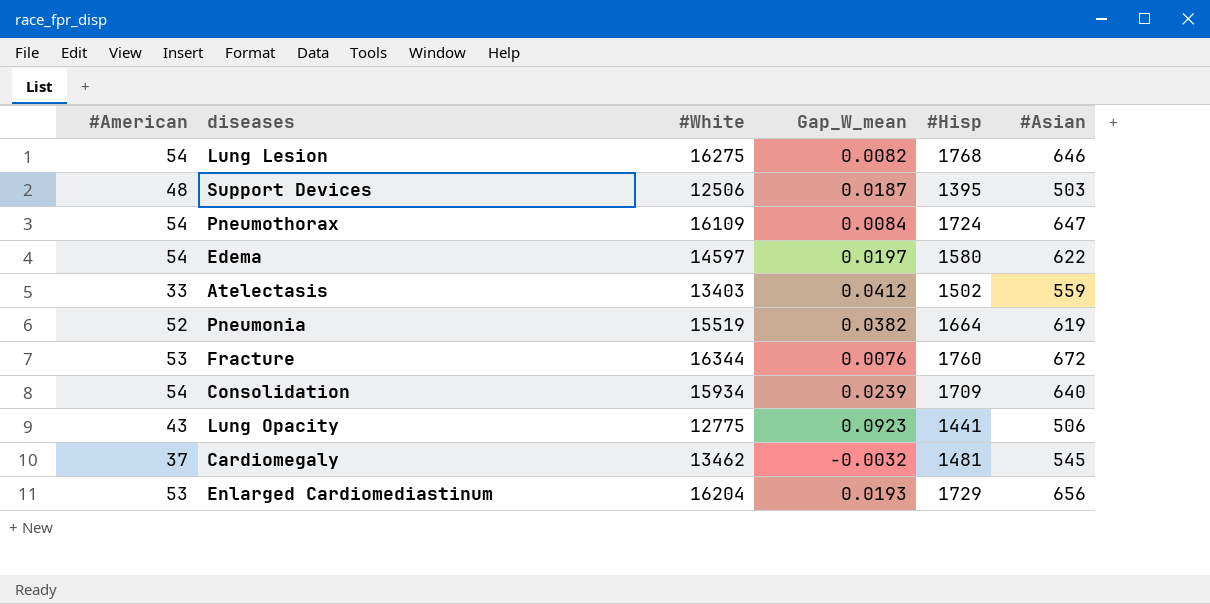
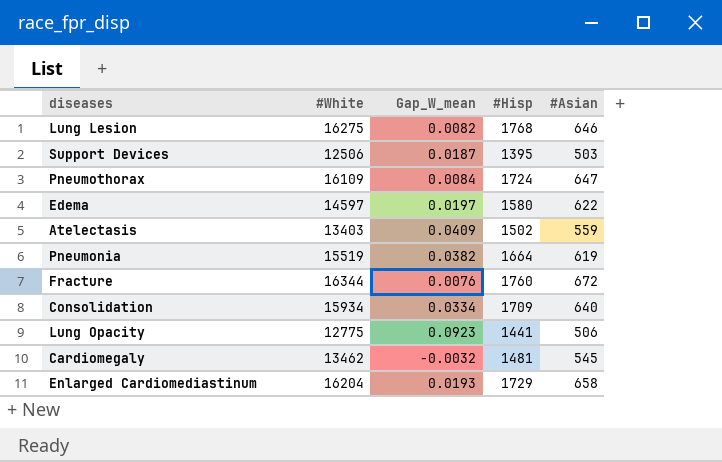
column #American | position: 1 -> none
Atelectasis | Gap_W_mean: 0.0412 -> 0.0409
Consolidation | Gap_W_mean: 0.0239 -> 0.0334
Enlarged Cardiomediastinum | #Asian: 656 -> 658

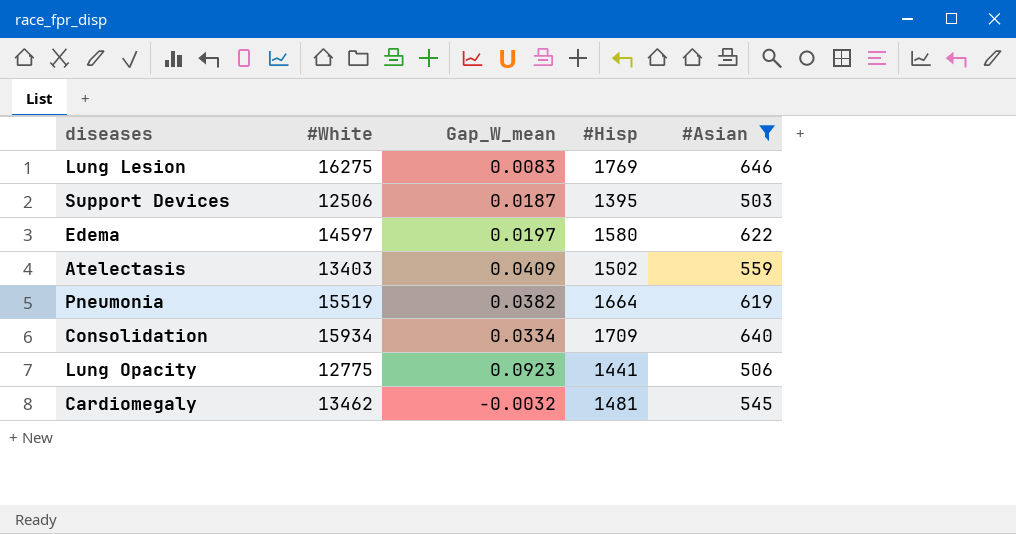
filter: none -> #Asian <= 646
Lung Lesion | Gap_W_mean: 0.0082 -> 0.0083
Lung Lesion | #Hisp: 1768 -> 1769

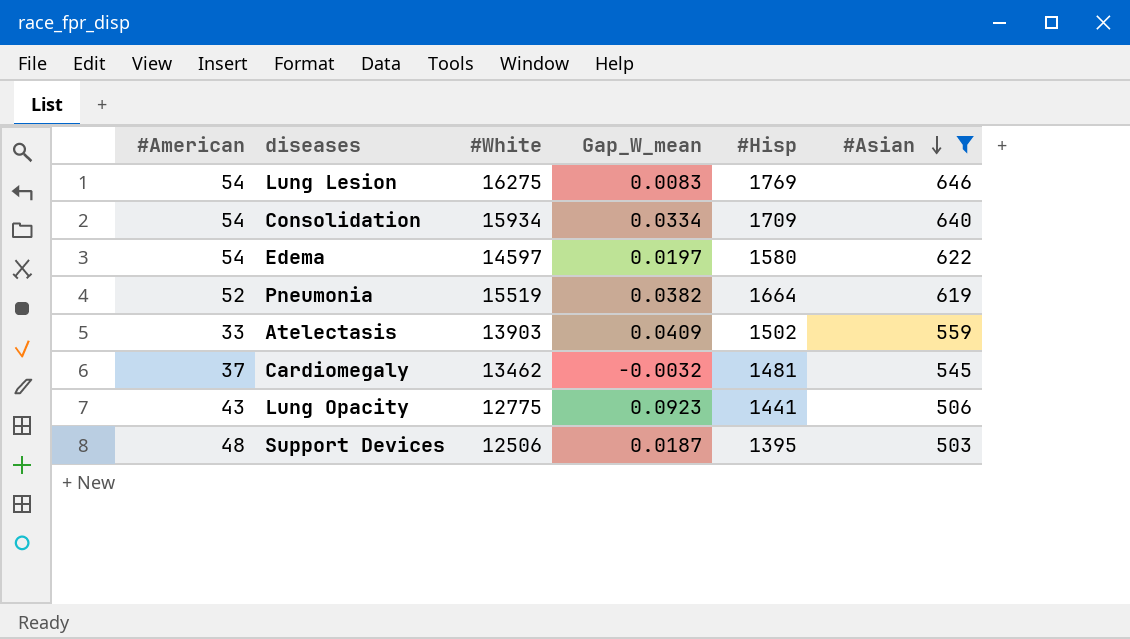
row order: none -> #Asian descending
column #American | position: none -> 1
Atelectasis | #White: 13403 -> 13903

